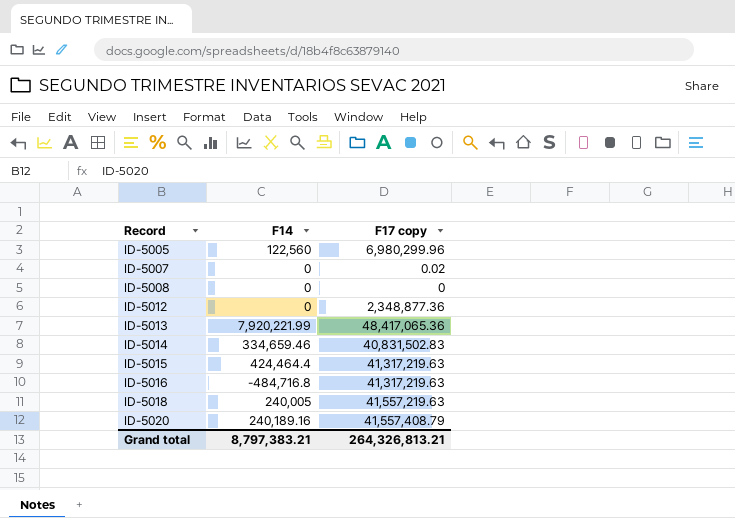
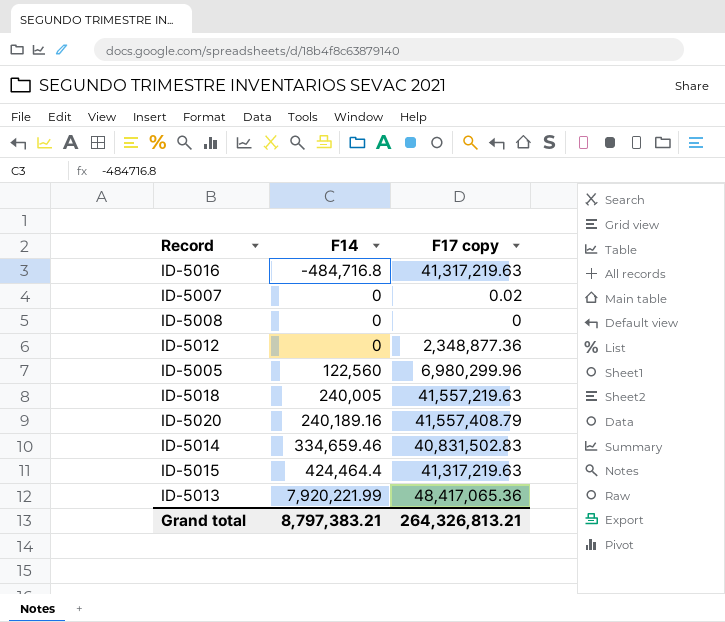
row order: Record ascending -> F14 ascending

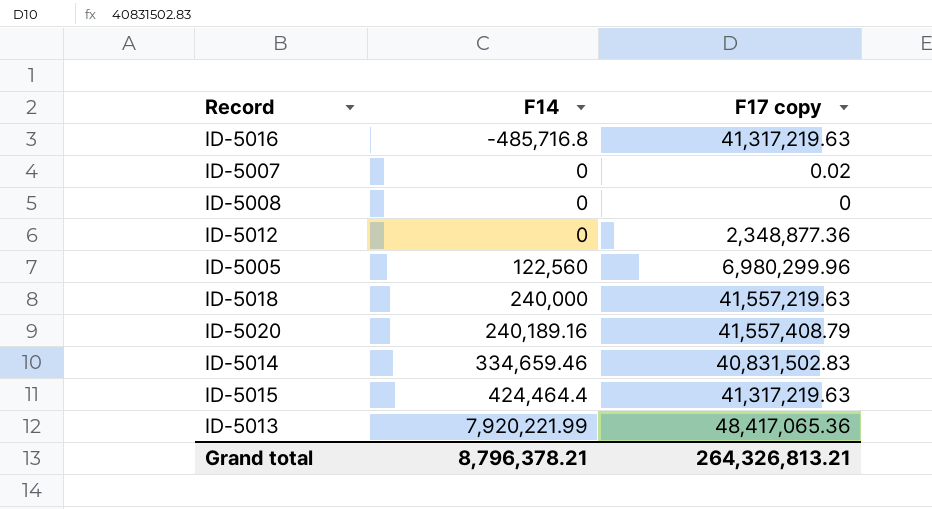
ID-5016 | F14: -484,716.8 -> -485,716.8
ID-5018 | F14: 240,005 -> 240,000
Grand total | F14: 8,797,383.21 -> 8,796,378.21

